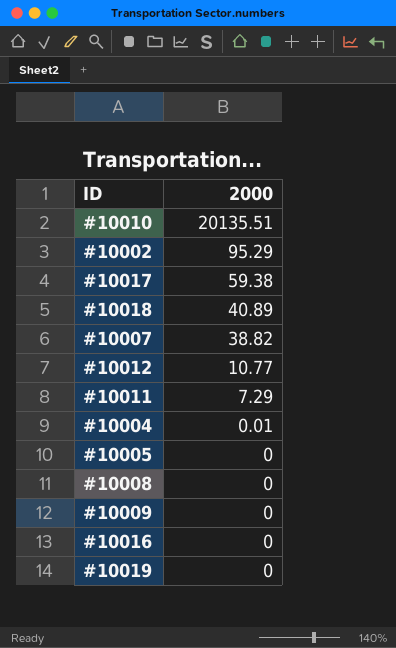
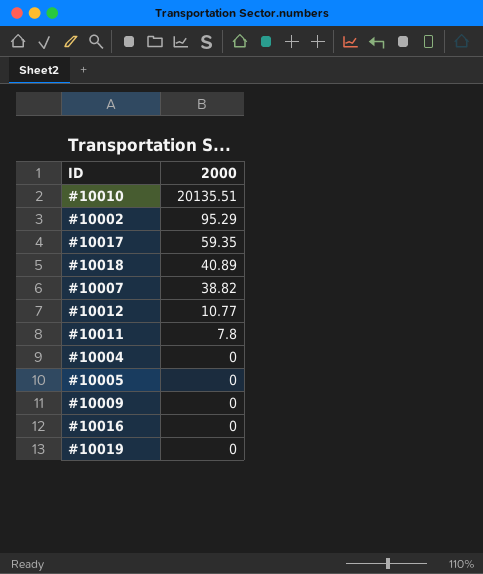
row #10008: 0 -> none
#10017 | 2000: 59.38 -> 59.35
#10011 | 2000: 7.29 -> 7.8
#10004 | 2000: 0.01 -> 0

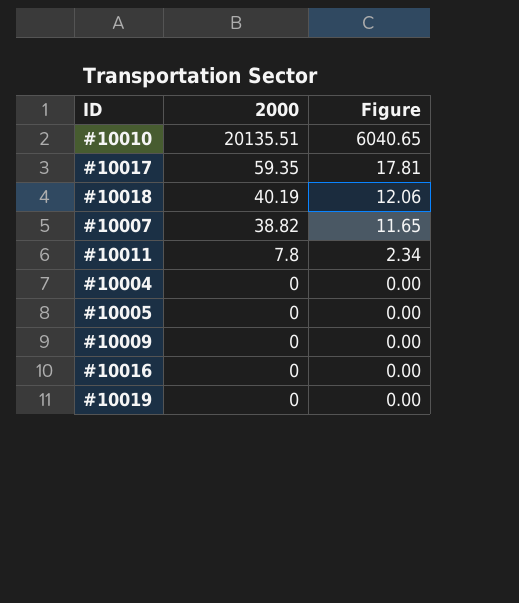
column Figure | formula: none -> [2000] * 0.3
row #10002: 95.29 -> none
row #10012: 10.77 -> none
#10018 | 2000: 40.89 -> 40.19

